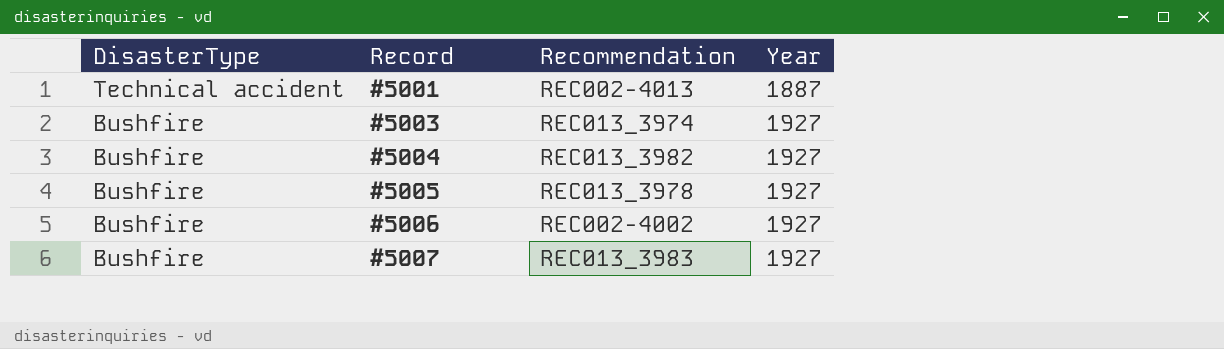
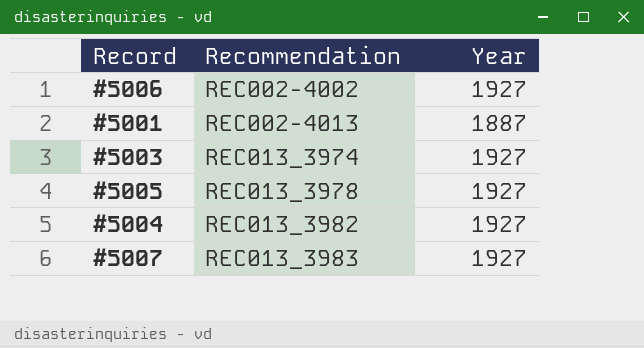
row order: DisasterType descending -> Recommendation ascending
column DisasterType | position: 1 -> none

